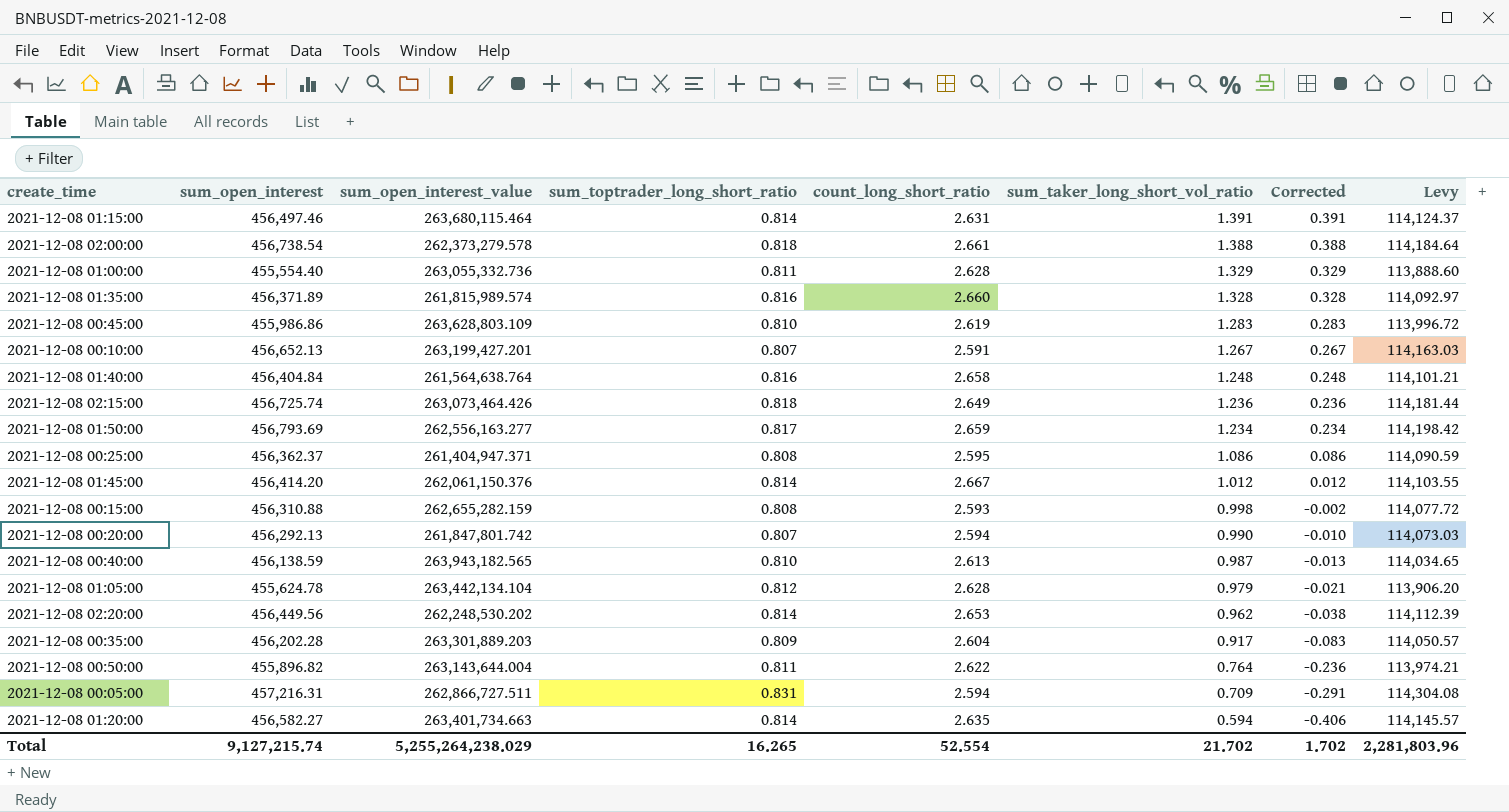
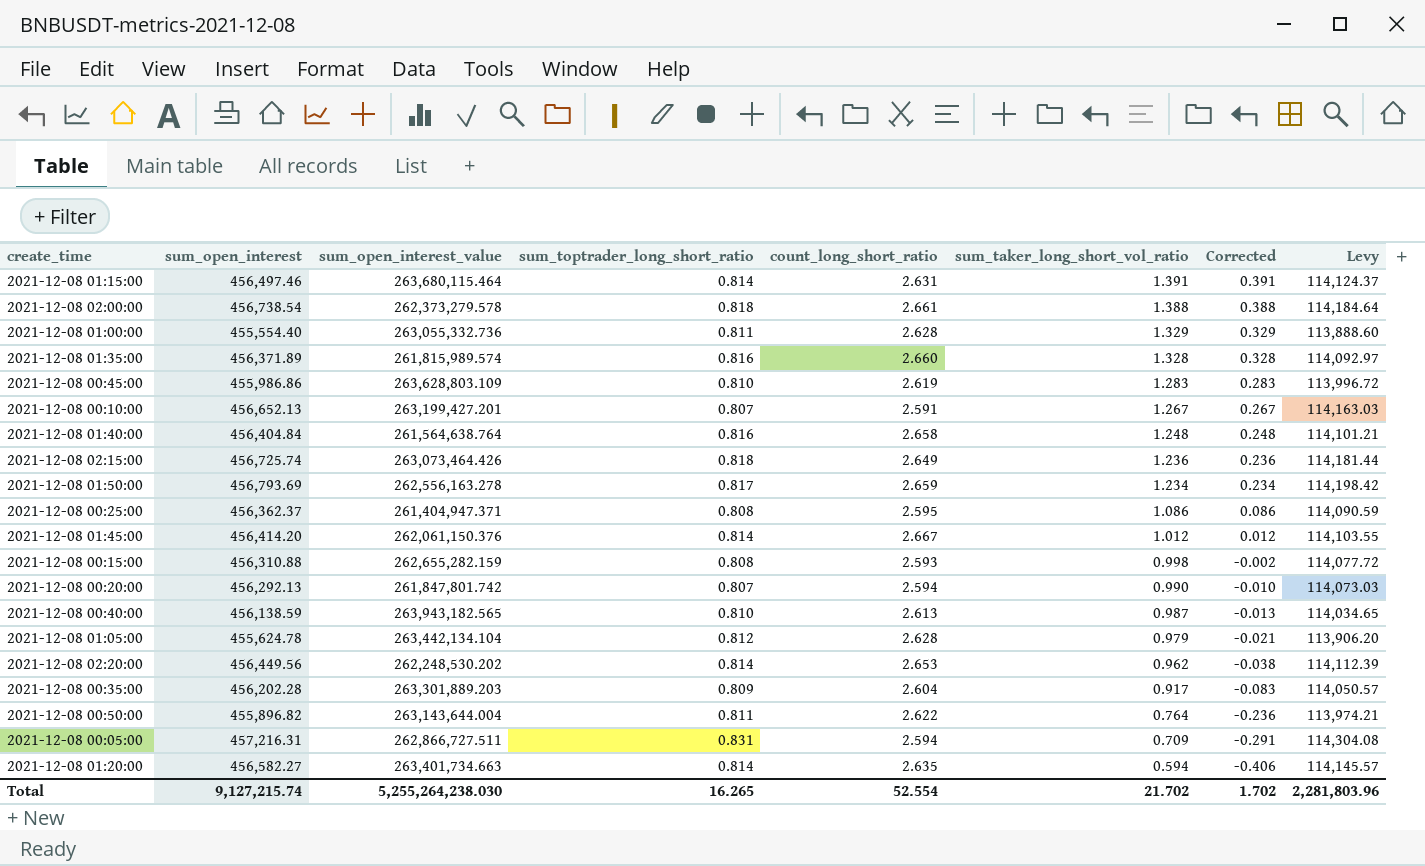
2021-12-08 01:50:00 | sum_open_interest_value: 262,556,163.277 -> 262,556,163.278
Total | sum_open_interest_value: 5,255,264,238.029 -> 5,255,264,238.030

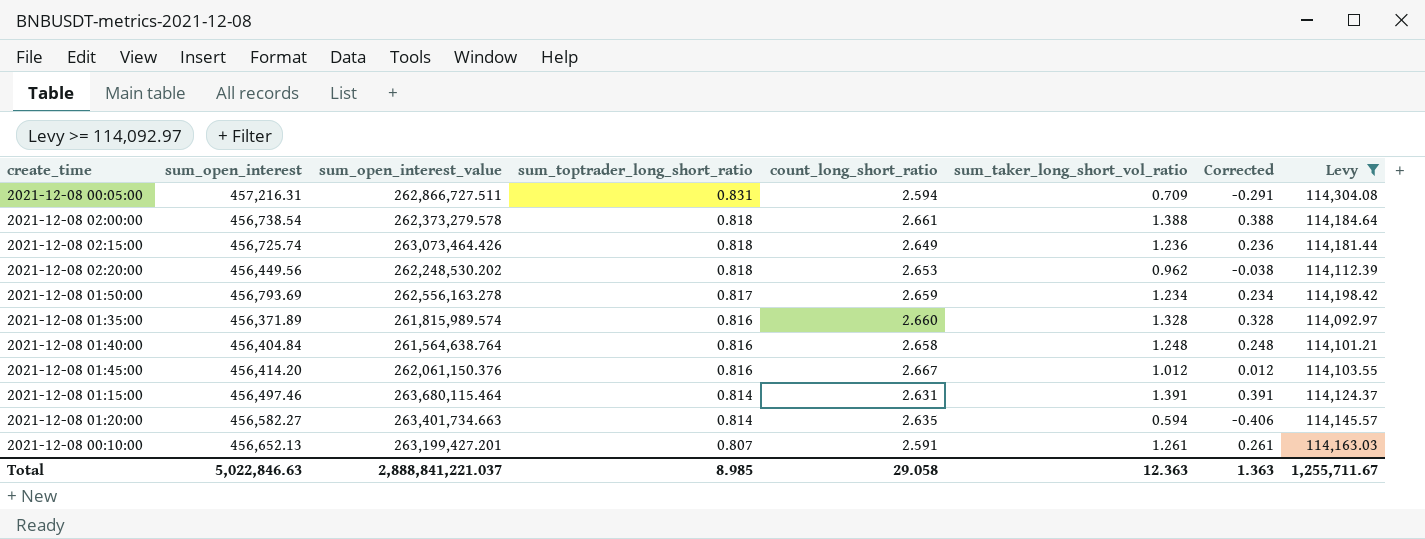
filter: none -> Levy >= 114,092.97
row order: sum_taker_long_short_vol_ratio descending -> sum_toptrader_long_short_ratio descending
2021-12-08 02:20:00 | sum_toptrader_long_short_ratio: 0.814 -> 0.818
2021-12-08 01:45:00 | sum_toptrader_long_short_ratio: 0.814 -> 0.816
2021-12-08 00:10:00 | sum_taker_long_short_vol_ratio: 1.267 -> 1.261
2021-12-08 00:10:00 | Corrected: 0.267 -> 0.261
Total | sum_open_interest: 9,127,215.74 -> 5,022,846.63
Total | sum_open_interest_value: 5,255,264,238.030 -> 2,888,841,221.037
Total | sum_toptrader_long_short_ratio: 16.265 -> 8.985
Total | count_long_short_ratio: 52.554 -> 29.058
Total | sum_taker_long_short_vol_ratio: 21.702 -> 12.363
Total | Corrected: 1.702 -> 1.363
Total | Levy: 2,281,803.96 -> 1,255,711.67

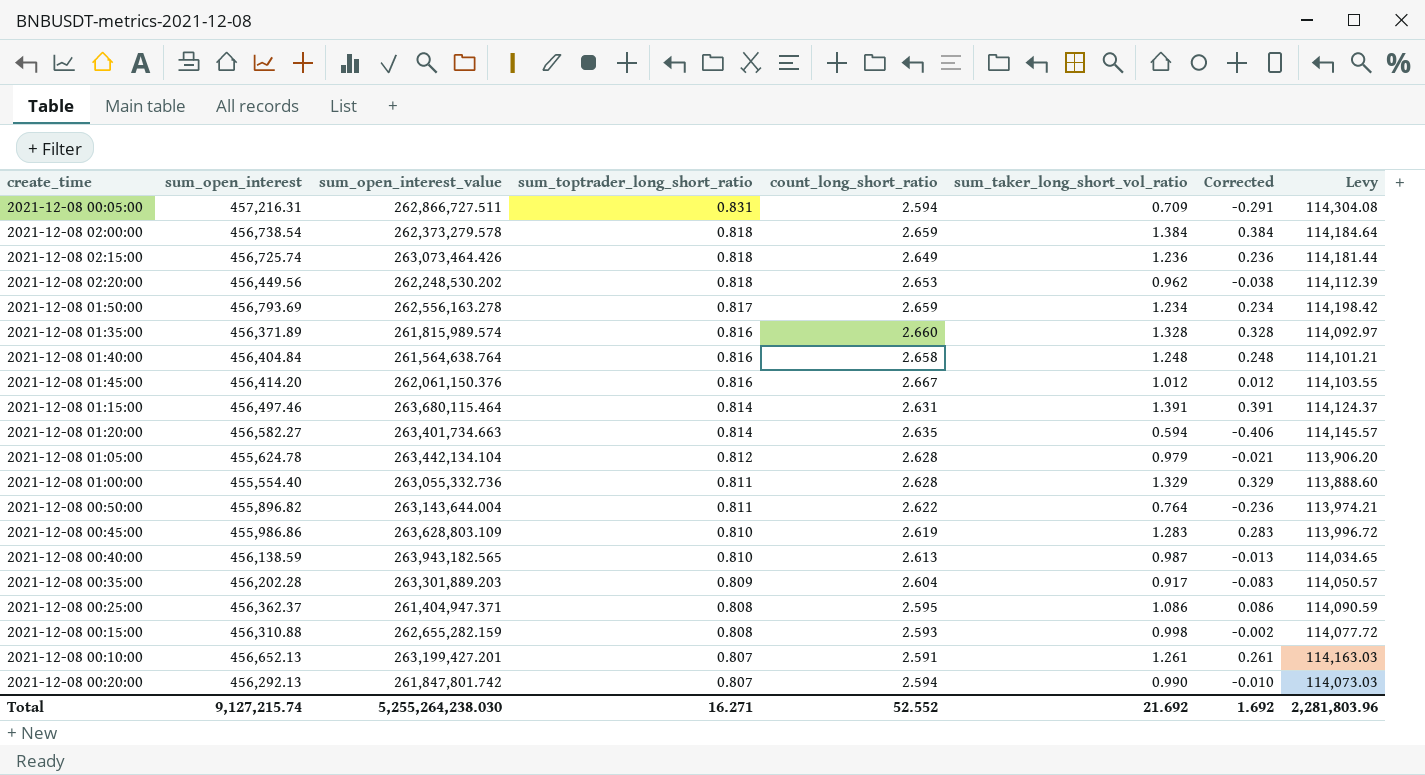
filter: Levy >= 114,092.97 -> none
2021-12-08 02:00:00 | count_long_short_ratio: 2.661 -> 2.659
2021-12-08 02:00:00 | sum_taker_long_short_vol_ratio: 1.388 -> 1.384
2021-12-08 02:00:00 | Corrected: 0.388 -> 0.384
Total | sum_open_interest: 5,022,846.63 -> 9,127,215.74
Total | sum_open_interest_value: 2,888,841,221.037 -> 5,255,264,238.030
Total | sum_toptrader_long_short_ratio: 8.985 -> 16.271
Total | count_long_short_ratio: 29.058 -> 52.552
Total | sum_taker_long_short_vol_ratio: 12.363 -> 21.692
Total | Corrected: 1.363 -> 1.692
Total | Levy: 1,255,711.67 -> 2,281,803.96

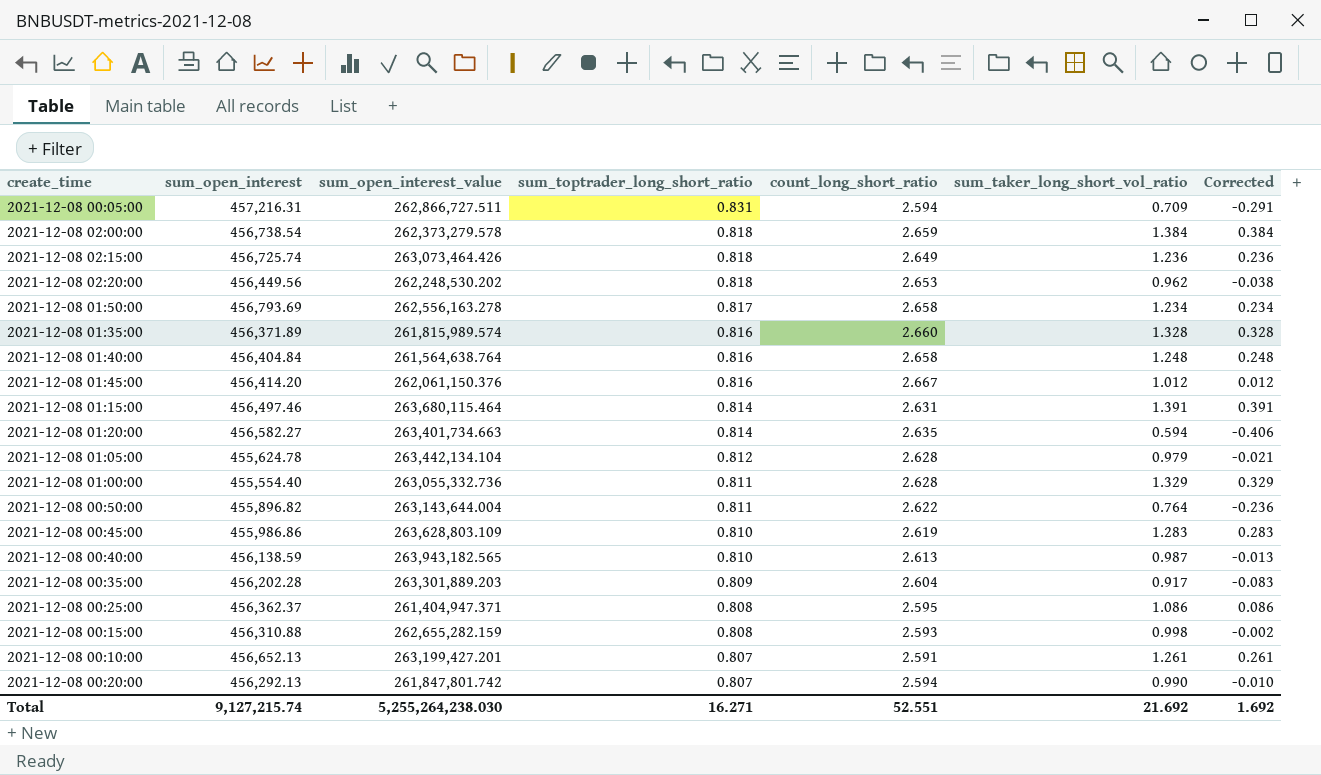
column Levy | formula: [sum_open_interest] * 0.25 -> none
2021-12-08 01:50:00 | count_long_short_ratio: 2.659 -> 2.658
Total | count_long_short_ratio: 52.552 -> 52.551

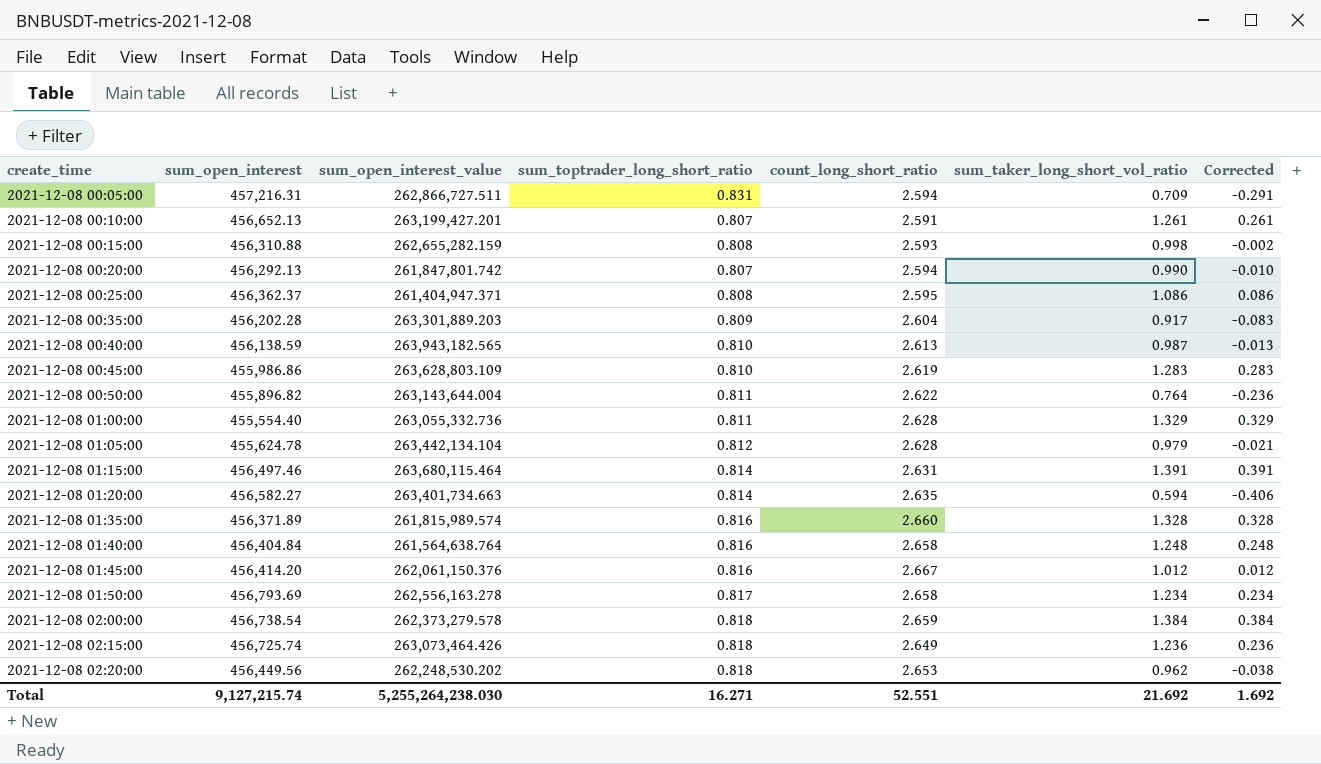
row order: sum_toptrader_long_short_ratio descending -> create_time ascending

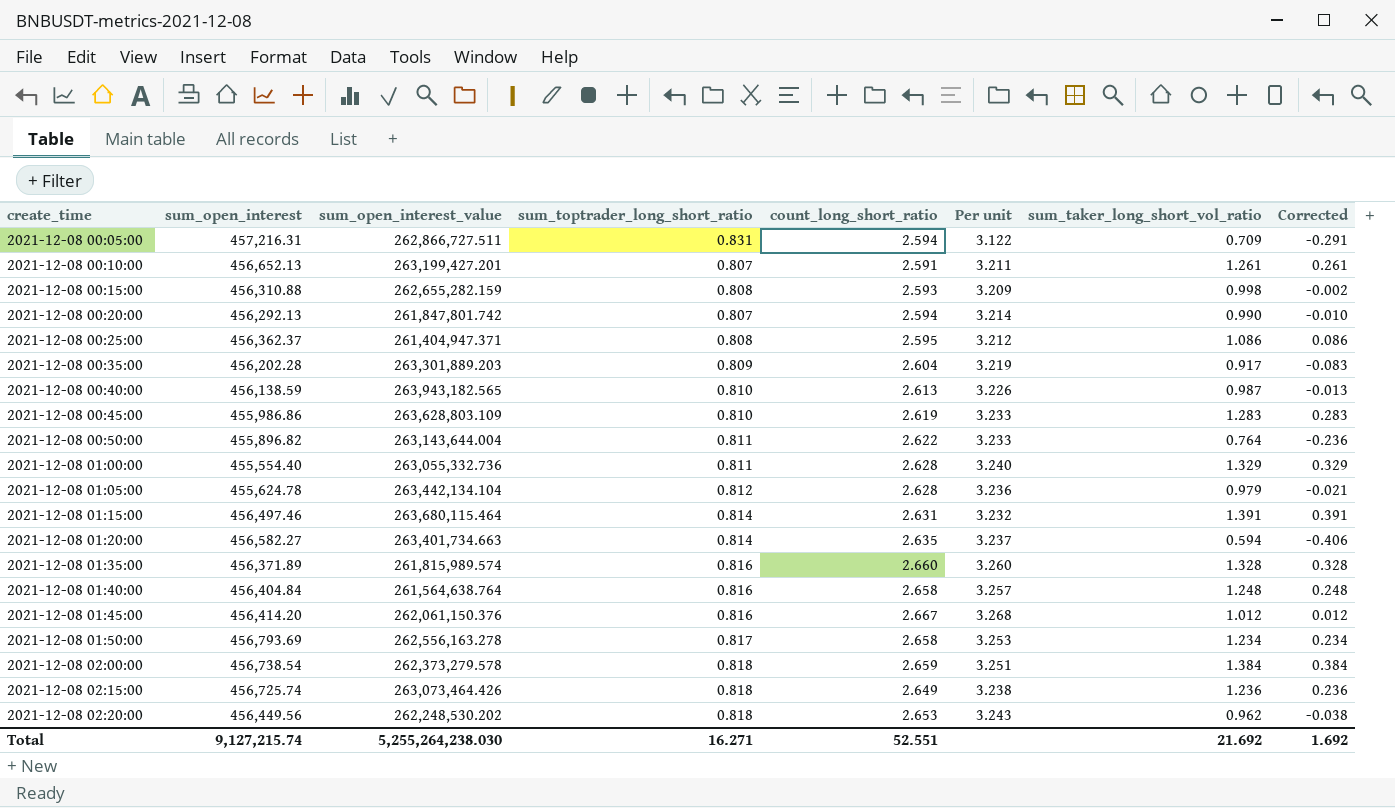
column Per unit | formula: none -> [count_long_short_ratio] / [sum_toptrader_long_short_ratio]

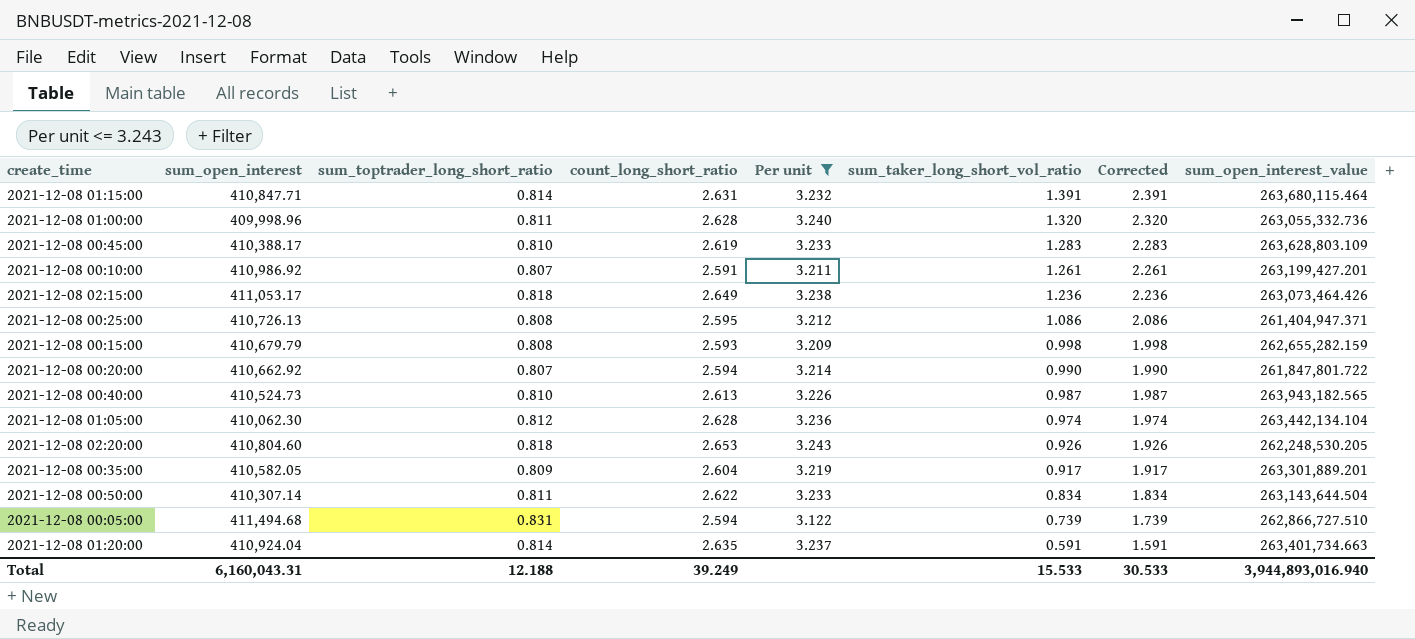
filter: none -> Per unit <= 3.243
row order: create_time ascending -> sum_taker_long_short_vol_ratio descending
column Corrected | formula: [sum_taker_long_short_vol_ratio] - 1 -> [sum_taker_long_short_vol_ratio] + 1
column sum_open_interest_value | position: 3 -> 8
2021-12-08 01:15:00 | sum_open_interest: 456,497.46 -> 410,847.71
2021-12-08 01:00:00 | sum_open_interest: 455,554.40 -> 409,998.96
2021-12-08 01:00:00 | sum_taker_long_short_vol_ratio: 1.329 -> 1.320
2021-12-08 00:45:00 | sum_open_interest: 455,986.86 -> 410,388.17
2021-12-08 00:10:00 | sum_open_interest: 456,652.13 -> 410,986.92
2021-12-08 02:15:00 | sum_open_interest: 456,725.74 -> 411,053.17
2021-12-08 00:25:00 | sum_open_interest: 456,362.37 -> 410,726.13
2021-12-08 00:15:00 | sum_open_interest: 456,310.88 -> 410,679.79
2021-12-08 00:20:00 | sum_open_interest: 456,292.13 -> 410,662.92
2021-12-08 00:20:00 | sum_open_interest_value: 261,847,801.742 -> 261,847,801.722
2021-12-08 00:40:00 | sum_open_interest: 456,138.59 -> 410,524.73
2021-12-08 01:05:00 | sum_open_interest: 455,624.78 -> 410,062.30
2021-12-08 01:05:00 | sum_taker_long_short_vol_ratio: 0.979 -> 0.974
2021-12-08 02:20:00 | sum_open_interest: 456,449.56 -> 410,804.60
2021-12-08 02:20:00 | sum_taker_long_short_vol_ratio: 0.962 -> 0.926
2021-12-08 02:20:00 | sum_open_interest_value: 262,248,530.202 -> 262,248,530.205
2021-12-08 00:35:00 | sum_open_interest: 456,202.28 -> 410,582.05
2021-12-08 00:35:00 | sum_open_interest_value: 263,301,889.203 -> 263,301,889.201
2021-12-08 00:50:00 | sum_open_interest: 455,896.82 -> 410,307.14
2021-12-08 00:50:00 | sum_taker_long_short_vol_ratio: 0.764 -> 0.834
2021-12-08 00:50:00 | sum_open_interest_value: 263,143,644.004 -> 263,143,644.504
2021-12-08 00:05:00 | sum_open_interest: 457,216.31 -> 411,494.68
2021-12-08 00:05:00 | sum_taker_long_short_vol_ratio: 0.709 -> 0.739
2021-12-08 00:05:00 | sum_open_interest_value: 262,866,727.511 -> 262,866,727.510
2021-12-08 01:20:00 | sum_open_interest: 456,582.27 -> 410,924.04
2021-12-08 01:20:00 | sum_taker_long_short_vol_ratio: 0.594 -> 0.591
Total | sum_open_interest: 9,127,215.74 -> 6,160,043.31
Total | sum_toptrader_long_short_ratio: 16.271 -> 12.188
Total | count_long_short_ratio: 52.551 -> 39.249
Total | sum_taker_long_short_vol_ratio: 21.692 -> 15.533
Total | Corrected: 1.692 -> 30.533
Total | sum_open_interest_value: 5,255,264,238.030 -> 3,944,893,016.940

